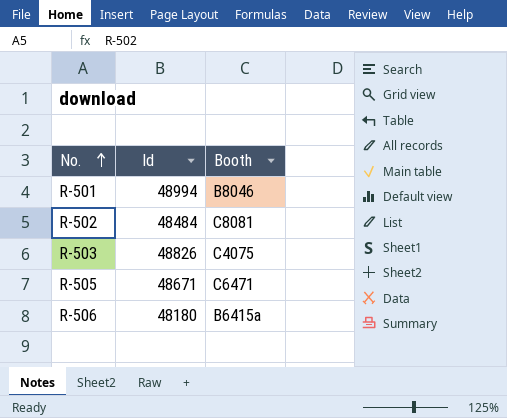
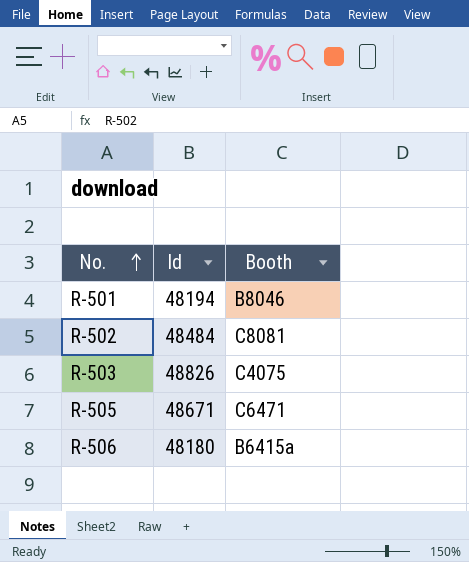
R-501 | Id: 48994 -> 48194

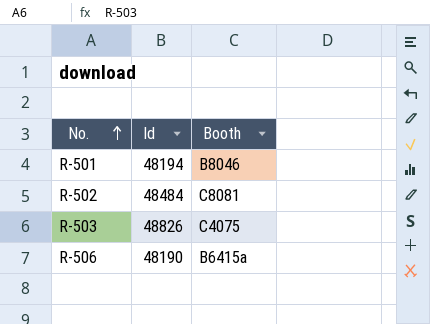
row R-505: 48671 | C6471 -> none
R-506 | Id: 48180 -> 48190

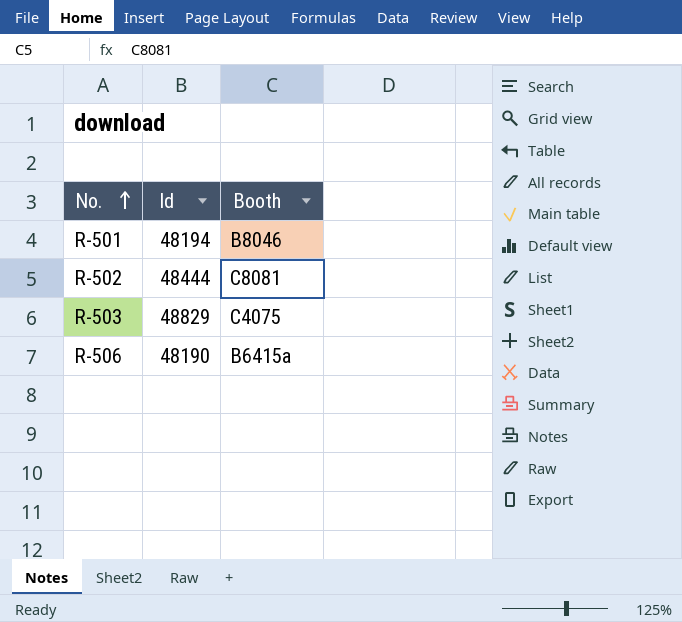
R-502 | Id: 48484 -> 48444
R-503 | Id: 48826 -> 48829

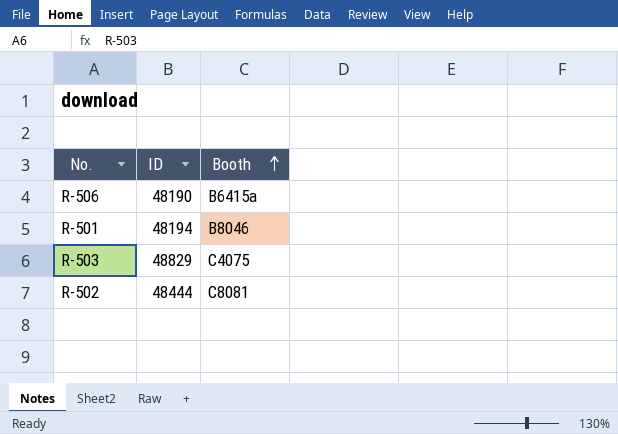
row order: No. ascending -> Booth ascending
column name: Id -> ID

